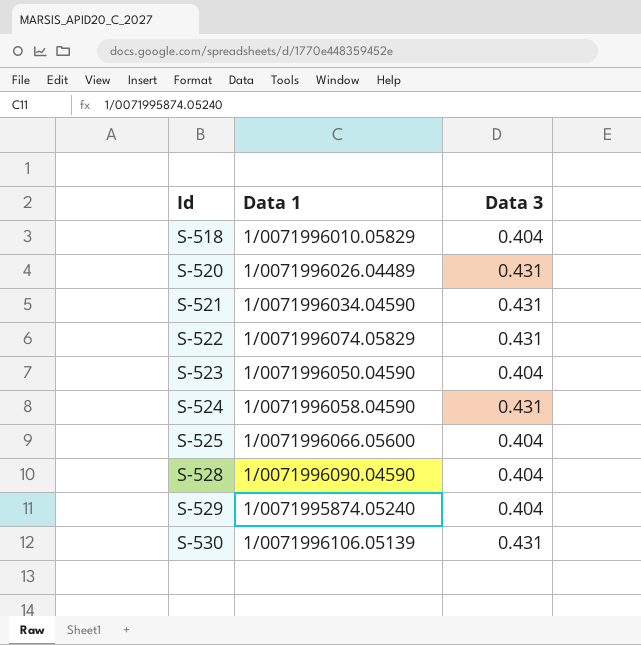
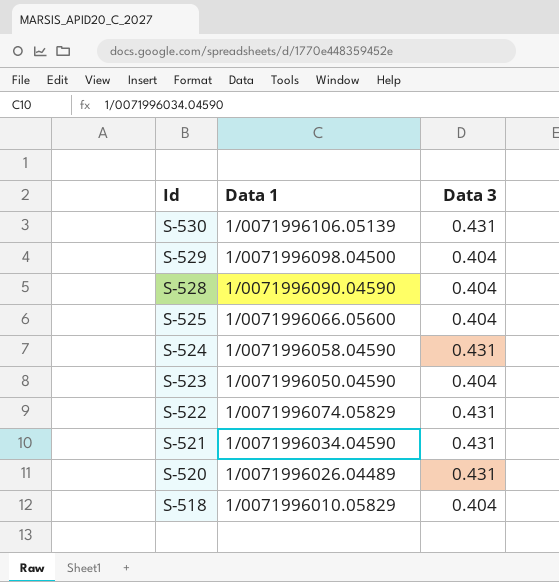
row order: Id ascending -> Id descending
S-529 | Data 1: 1/0071995874.05240 -> 1/0071996098.04500

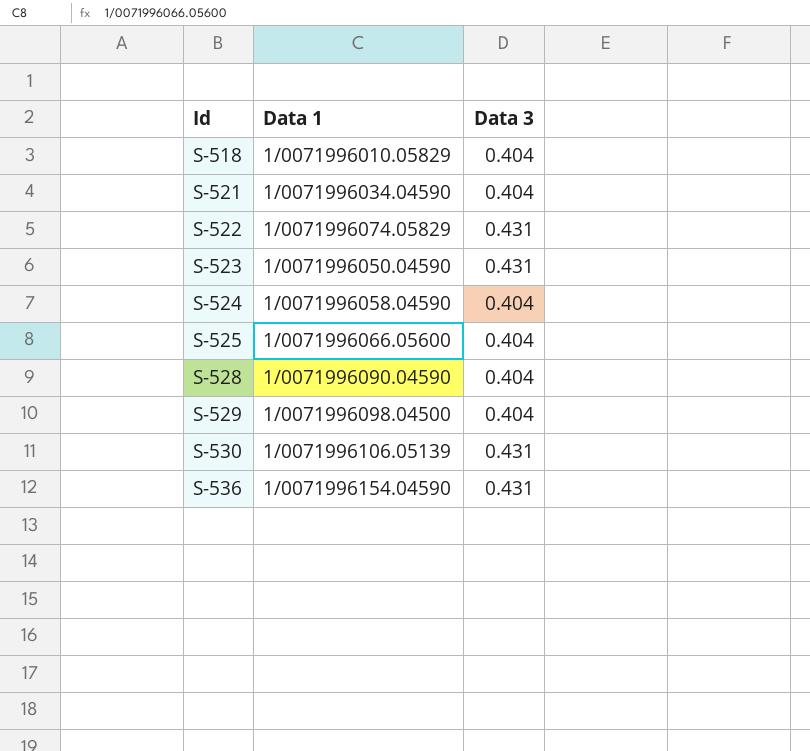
row order: Id descending -> Id ascending
row S-520: 1/0071996026.04489 | 0.431 -> none
S-521 | Data 3: 0.431 -> 0.404
S-523 | Data 3: 0.404 -> 0.431
S-524 | Data 3: 0.431 -> 0.404
row S-536: none -> 1/0071996154.04590 | 0.431

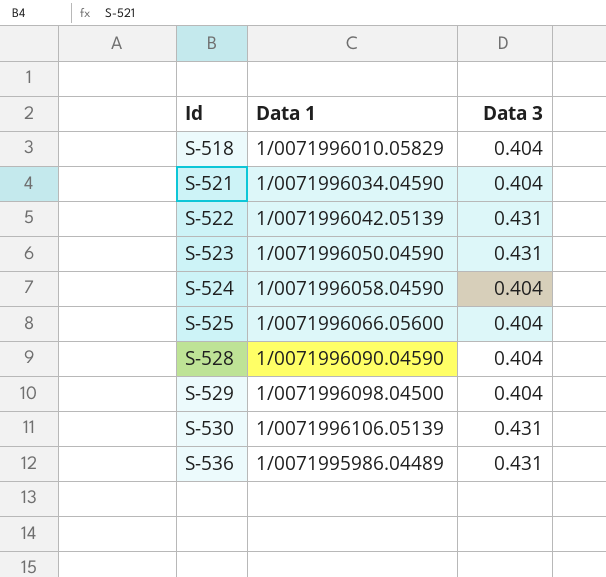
S-522 | Data 1: 1/0071996074.05829 -> 1/0071996042.05139
S-536 | Data 1: 1/0071996154.04590 -> 1/0071995986.04489

